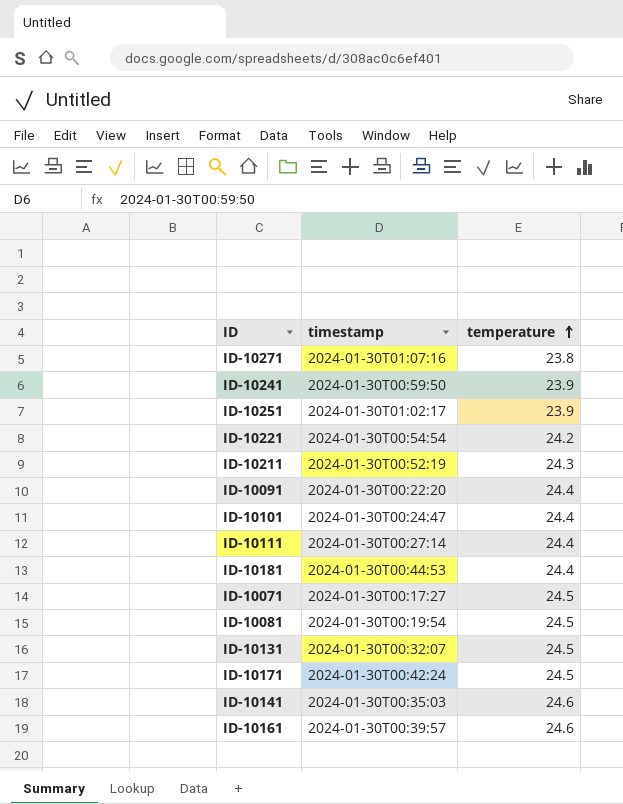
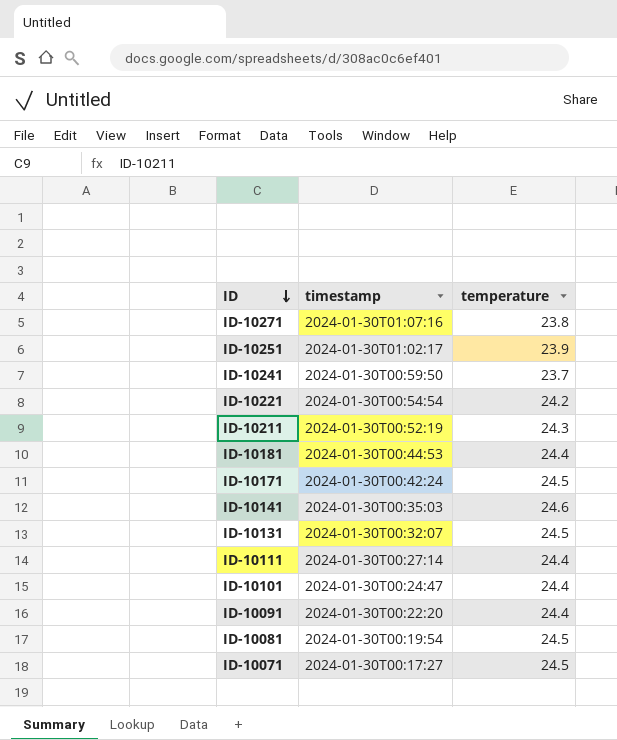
row order: temperature ascending -> ID descending
row ID-10161: 2024-01-30T00:39:57 | 24.6 -> none
ID-10241 | temperature: 23.9 -> 23.7

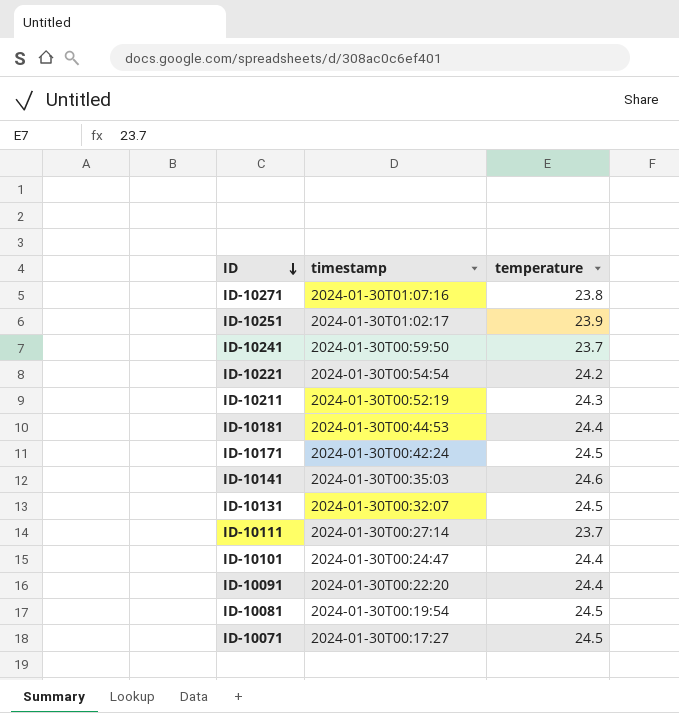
ID-10111 | temperature: 24.4 -> 23.7

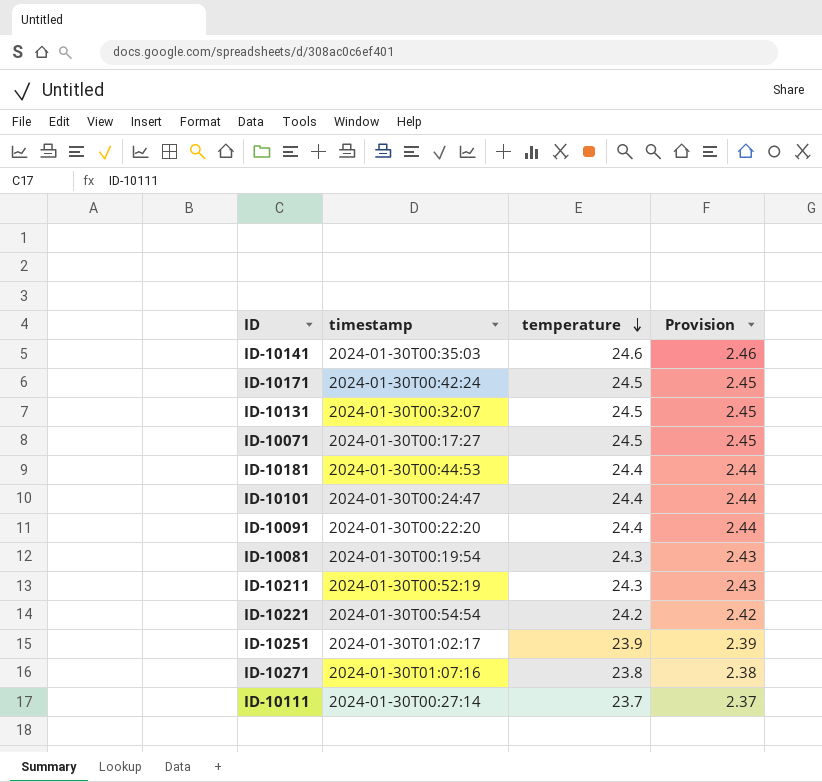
row order: ID descending -> temperature descending
column Provision | formula: none -> [temperature] * 0.1
row ID-10241: 2024-01-30T00:59:50 | 23.7 -> none
ID-10081 | temperature: 24.5 -> 24.3

